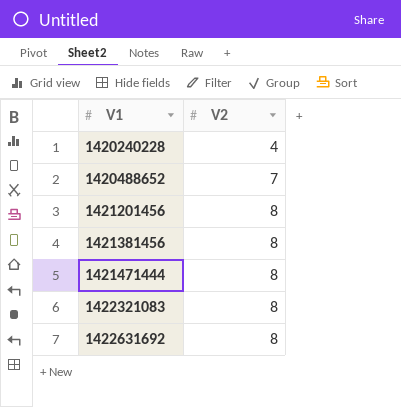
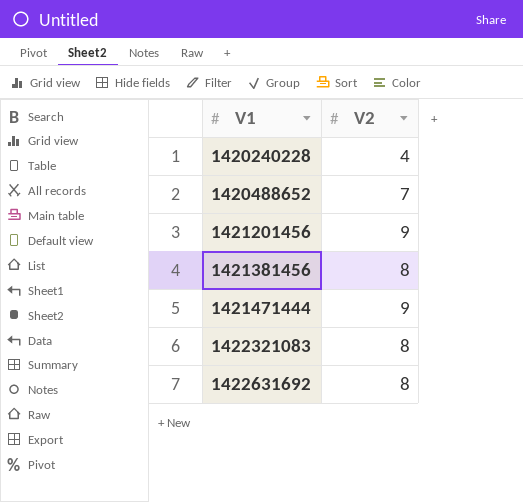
1421201456 | V2: 8 -> 9
1421471444 | V2: 8 -> 9

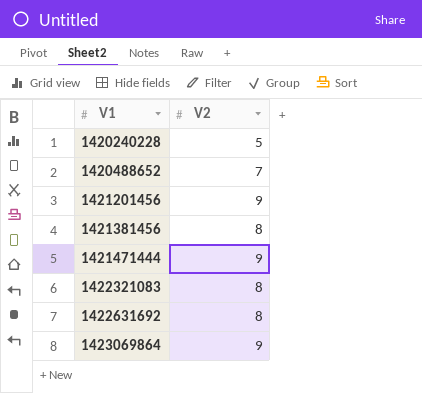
1420240228 | V2: 4 -> 5
row 1423069864: none -> 9

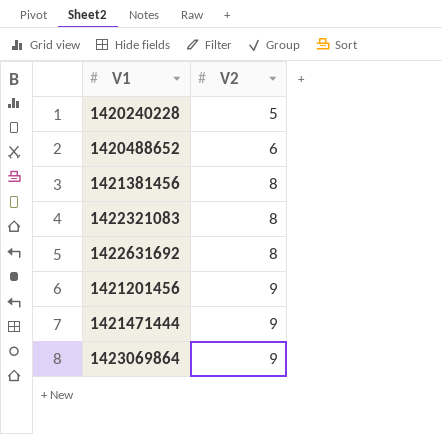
row order: V1 ascending -> V2 ascending
1420488652 | V2: 7 -> 6

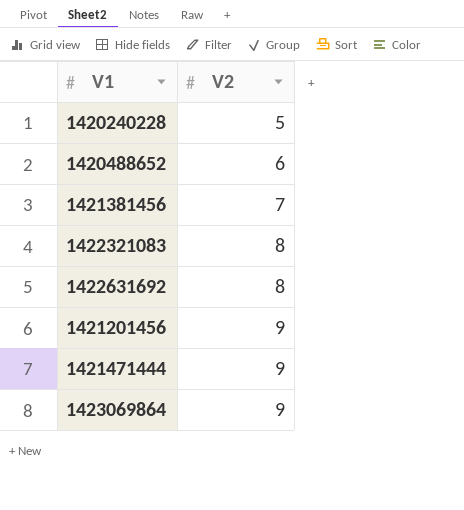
1421381456 | V2: 8 -> 7

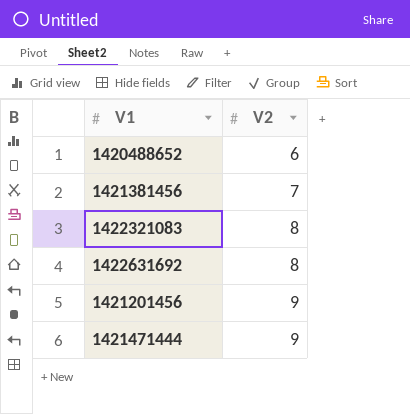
row 1420240228: 5 -> none
row 1423069864: 9 -> none

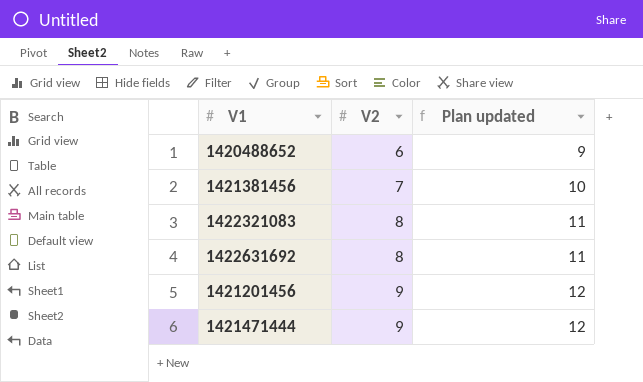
column Plan updated | formula: none -> [V2] + 3

